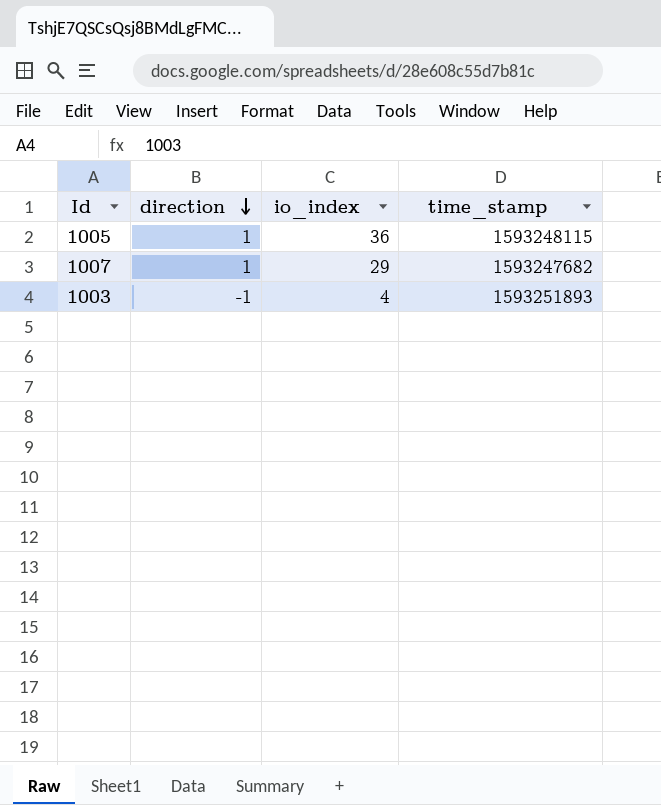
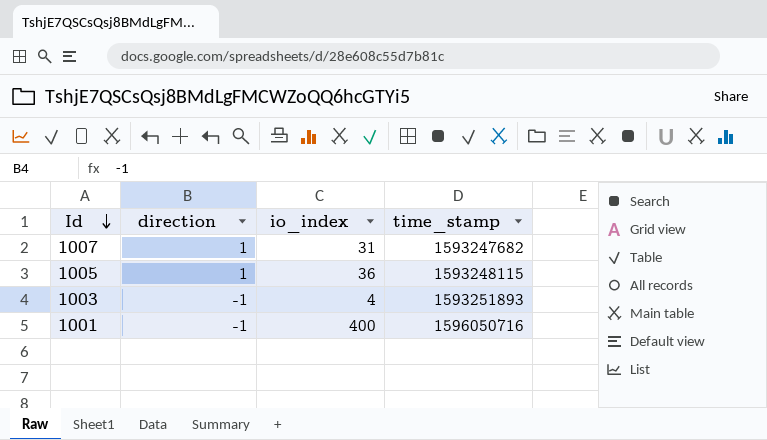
row order: direction descending -> Id descending
1007 | io_index: 29 -> 31
row 1001: none -> -1 | 400 | 1596050716

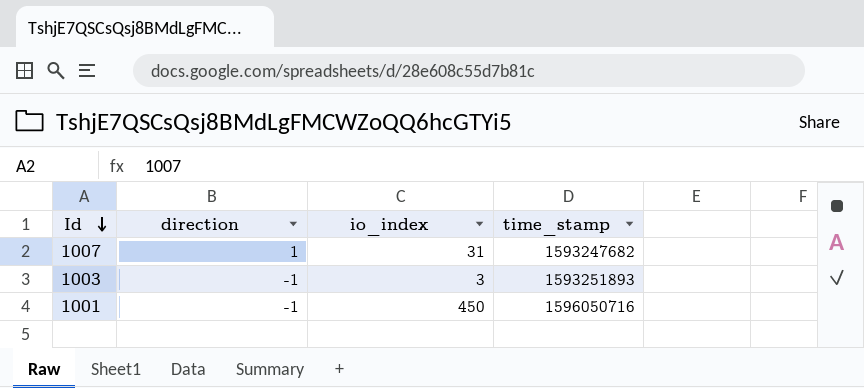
row 1005: 1 | 36 | 1593248115 -> none
1003 | io_index: 4 -> 3
1001 | io_index: 400 -> 450

